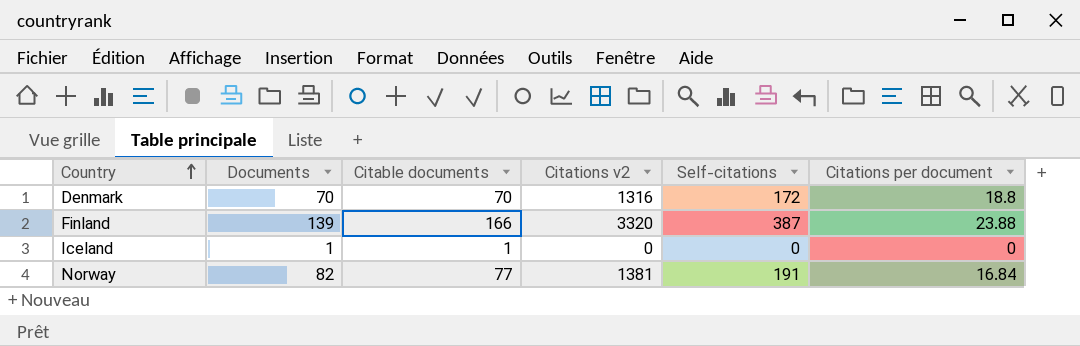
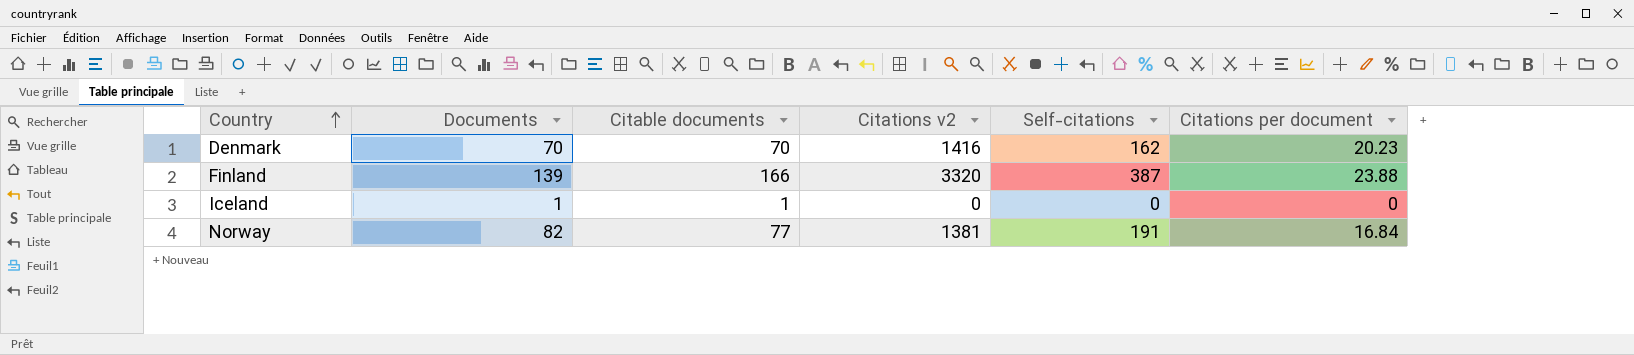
Denmark | Citations v2: 1316 -> 1416
Denmark | Self-citations: 172 -> 162
Denmark | Citations per document: 18.8 -> 20.23

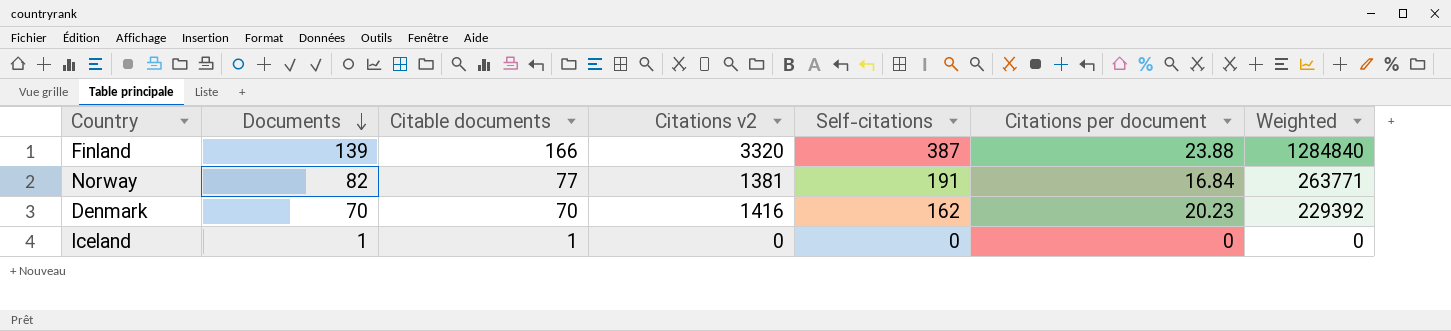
row order: Country ascending -> Documents descending
column Weighted | formula: none -> [Citations v2] * [Self-citations]

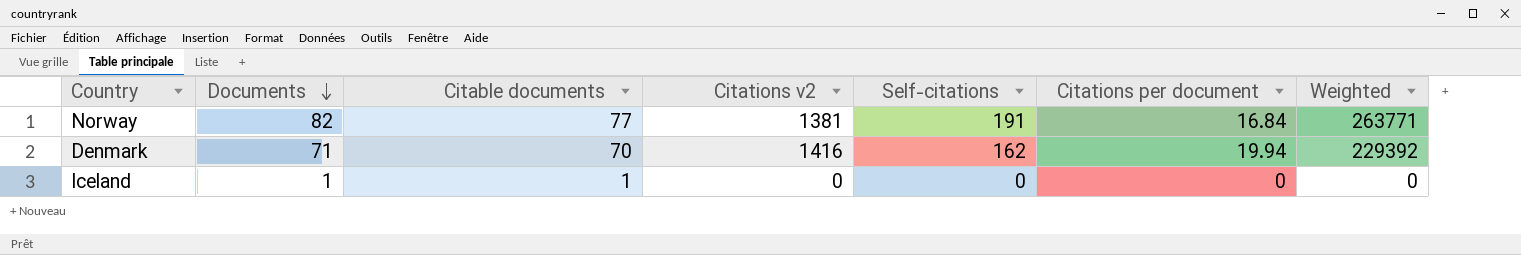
row Finland: 139 | 166 | 3320 | 387 | 23.88 | 1284840 -> none
Denmark | Documents: 70 -> 71
Denmark | Citations per document: 20.23 -> 19.94

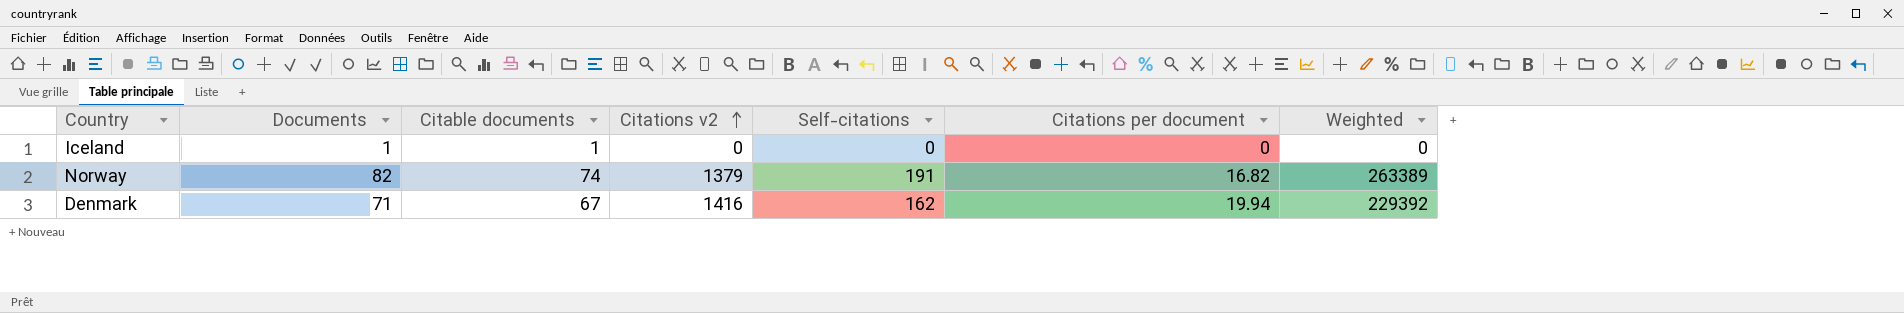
row order: Documents descending -> Citations v2 ascending
Norway | Citable documents: 77 -> 74
Norway | Citations v2: 1381 -> 1379
Norway | Citations per document: 16.84 -> 16.82
Norway | Weighted: 263771 -> 263389
Denmark | Citable documents: 70 -> 67

